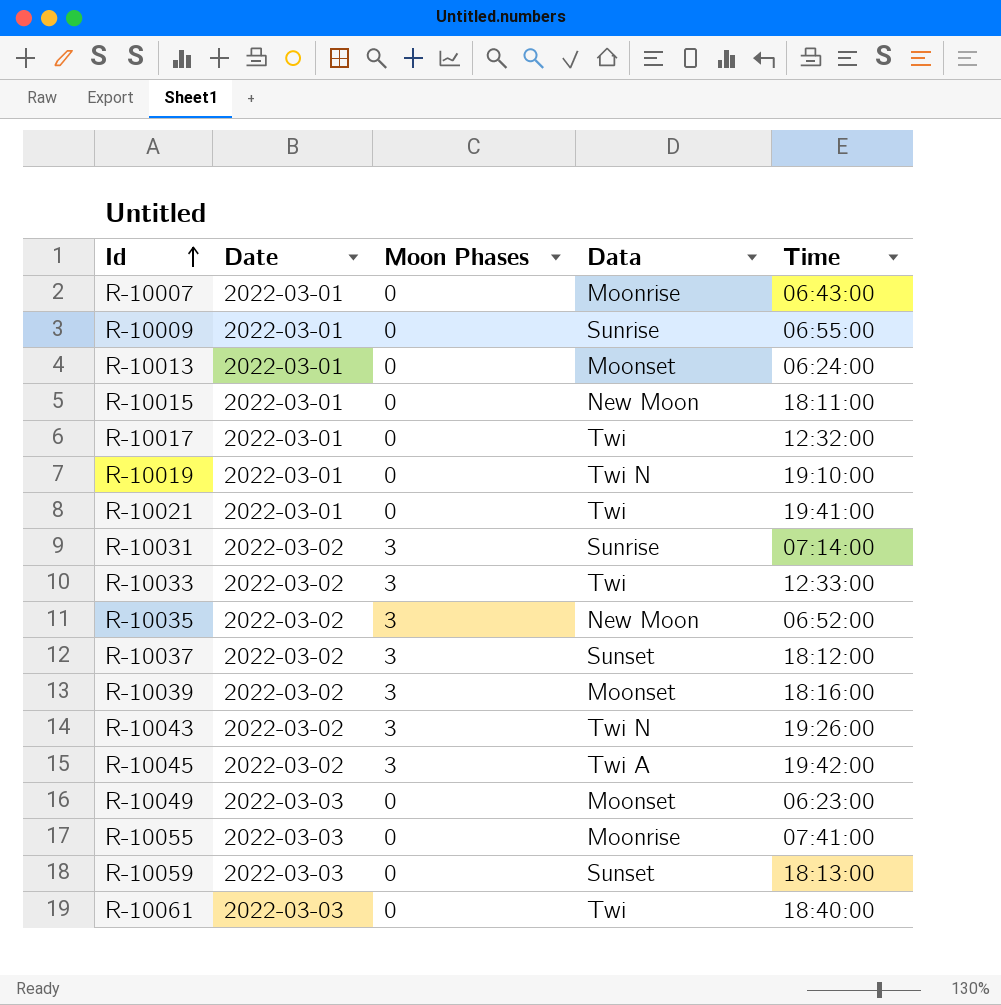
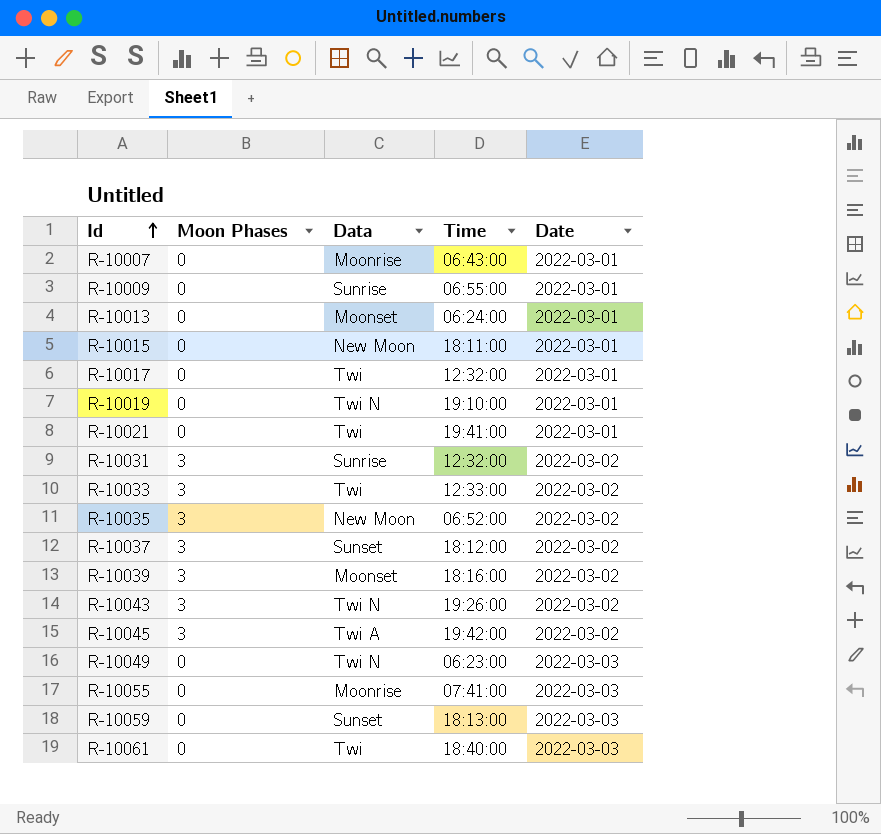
column Date | position: 2 -> 5
R-10031 | Time: 07:14:00 -> 12:32:00
R-10049 | Data: Moonset -> Twi N

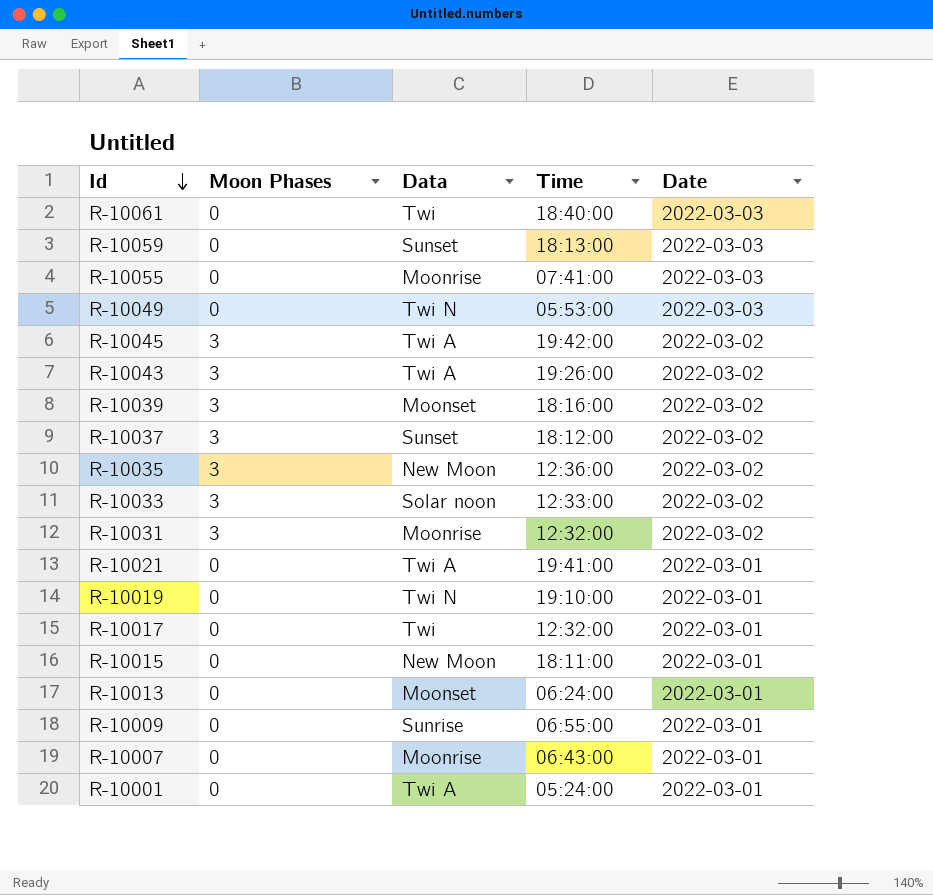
row order: Id ascending -> Id descending
R-10049 | Time: 06:23:00 -> 05:53:00
R-10043 | Data: Twi N -> Twi A
R-10035 | Time: 06:52:00 -> 12:36:00
R-10033 | Data: Twi -> Solar noon
R-10031 | Data: Sunrise -> Moonrise
R-10021 | Data: Twi -> Twi A
row R-10001: none -> 0 | Twi A | 05:24:00 | 2022-03-01

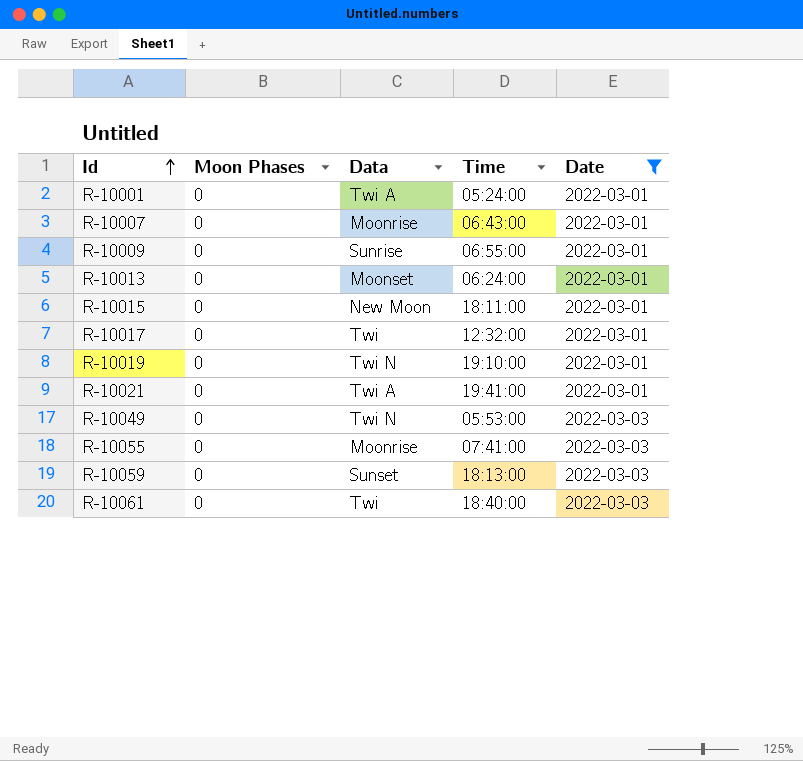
filter: none -> Date != 2022-03-02
row order: Id descending -> Id ascending

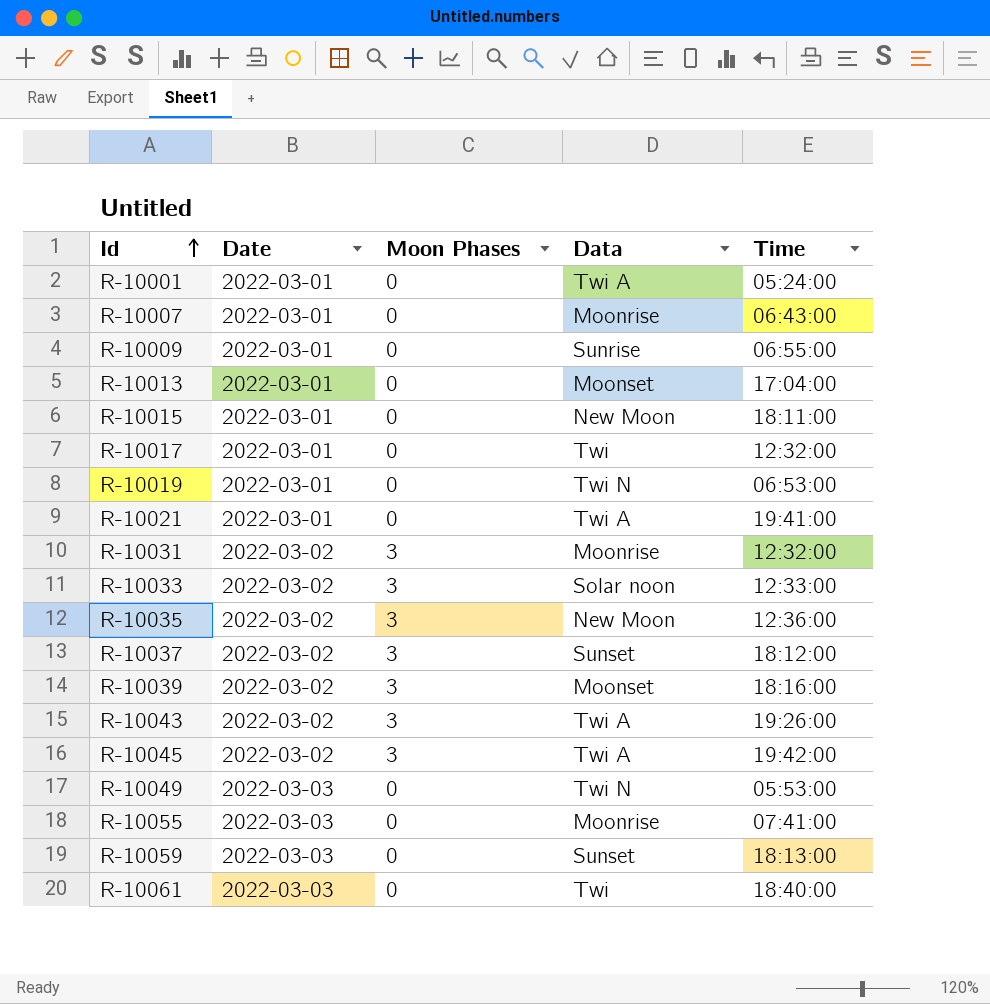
filter: Date != 2022-03-02 -> none
column Date | position: 5 -> 2
R-10013 | Time: 06:24:00 -> 17:04:00
R-10019 | Time: 19:10:00 -> 06:53:00

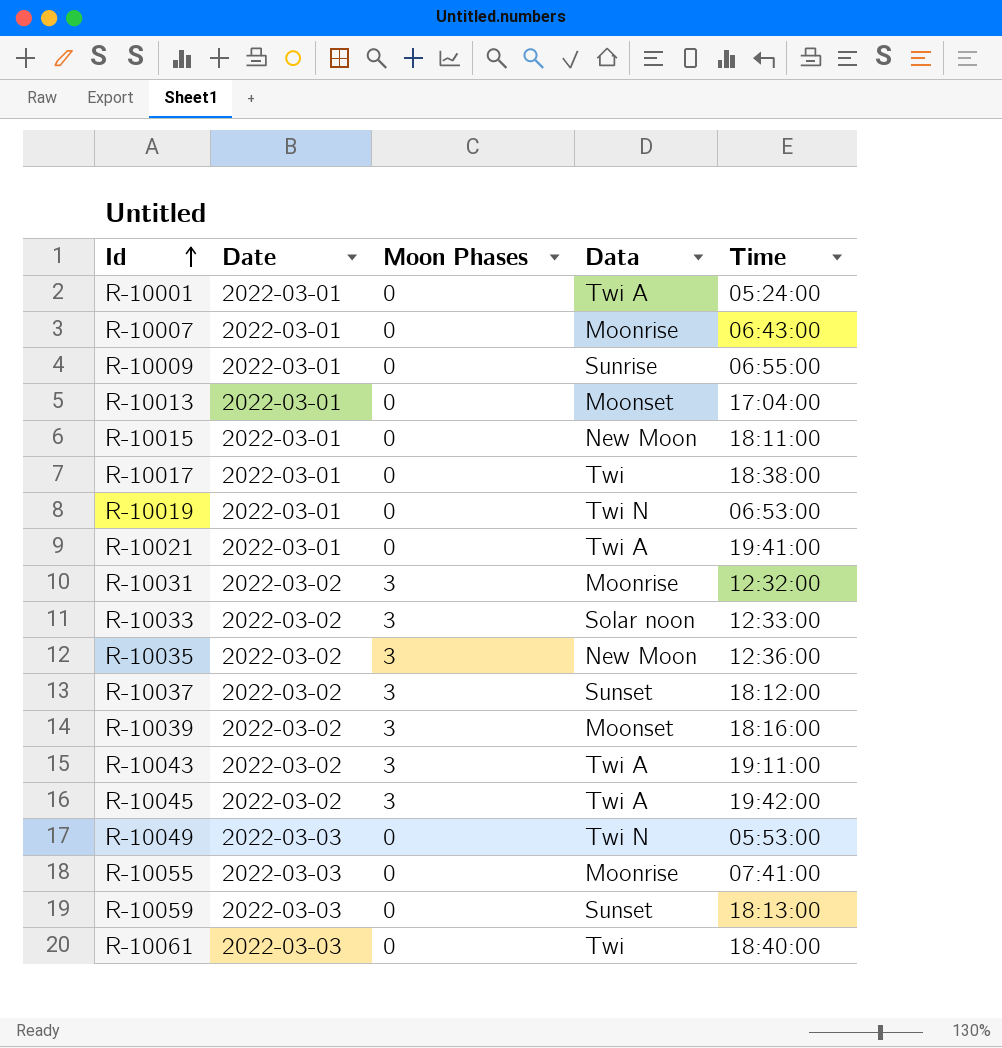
R-10017 | Time: 12:32:00 -> 18:38:00
R-10043 | Time: 19:26:00 -> 19:11:00

